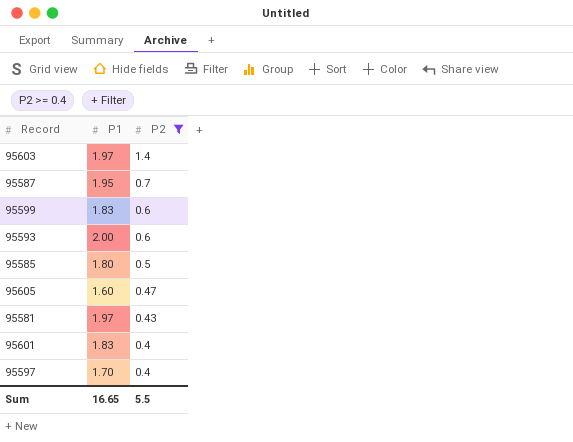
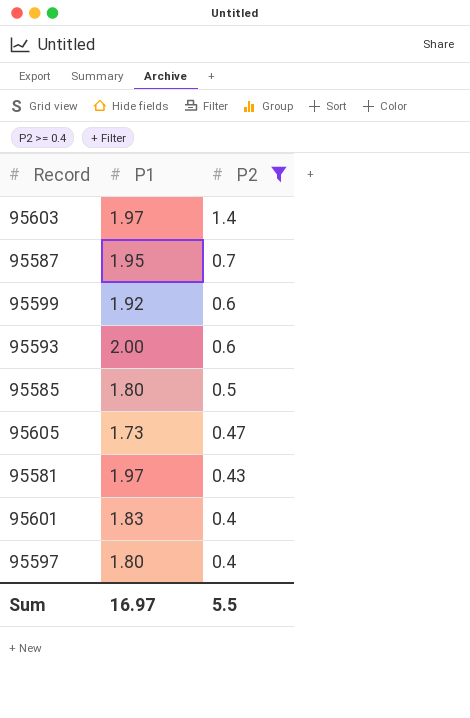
95599 | P1: 1.83 -> 1.92
95605 | P1: 1.60 -> 1.73
95597 | P1: 1.70 -> 1.80
Sum | P1: 16.65 -> 16.97

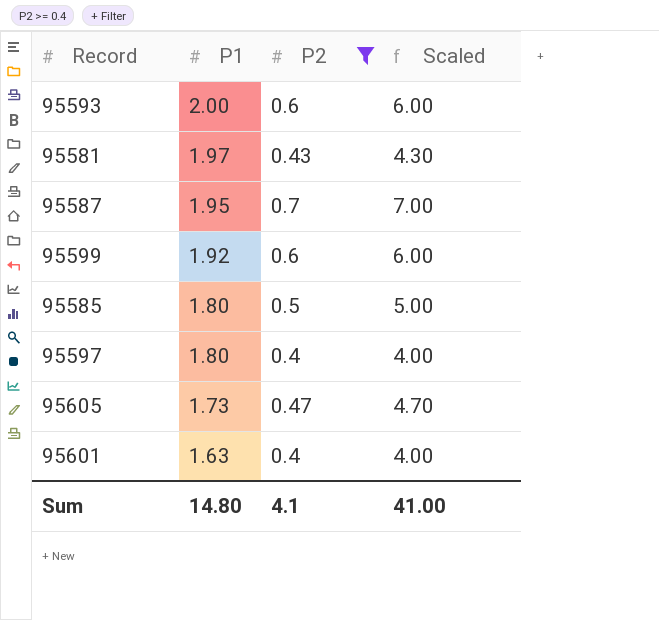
row order: P2 descending -> P1 descending
column Scaled | formula: none -> [P2] * 10
row 95603: 1.97 | 1.4 -> none
95601 | P1: 1.83 -> 1.63
Sum | P1: 16.97 -> 14.80
Sum | P2: 5.5 -> 4.1

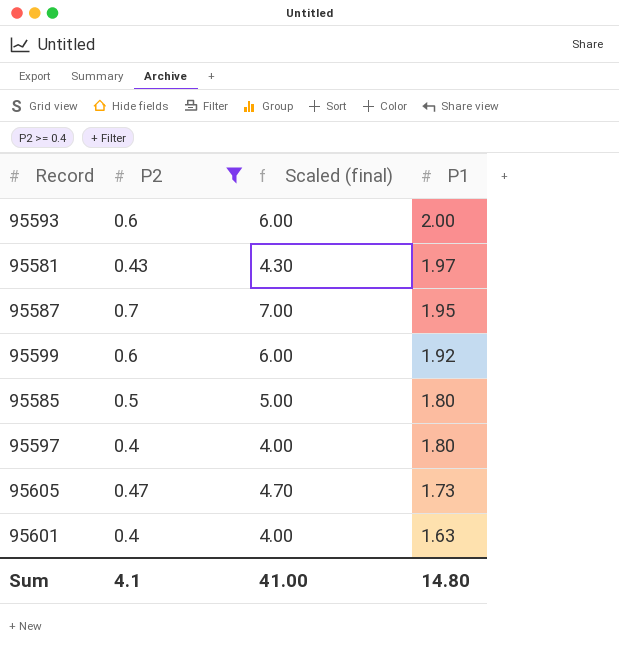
column name: Scaled -> Scaled (final)
column P1 | position: 2 -> 4

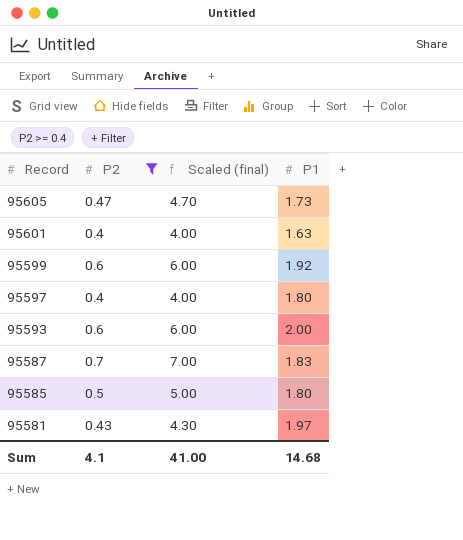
row order: P1 descending -> Record descending
95587 | P1: 1.95 -> 1.83
Sum | P1: 14.80 -> 14.68

